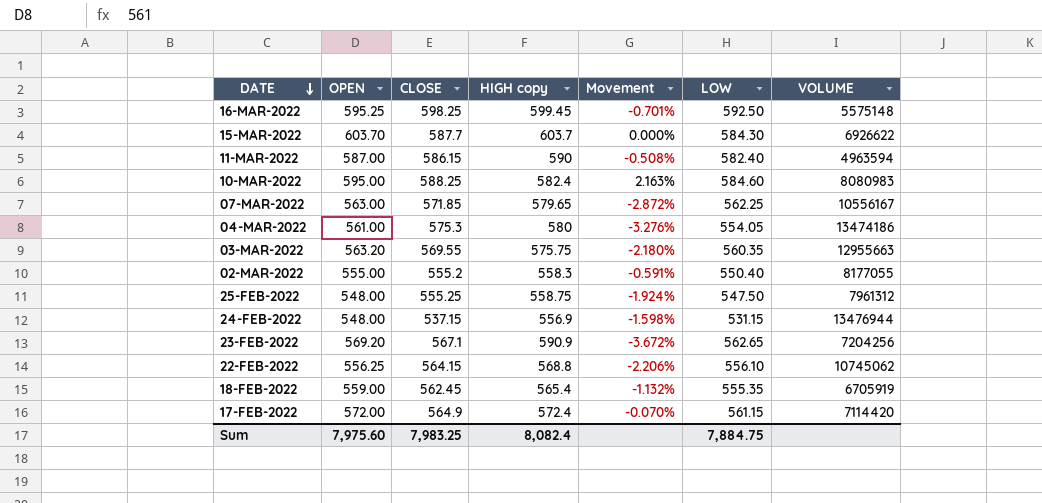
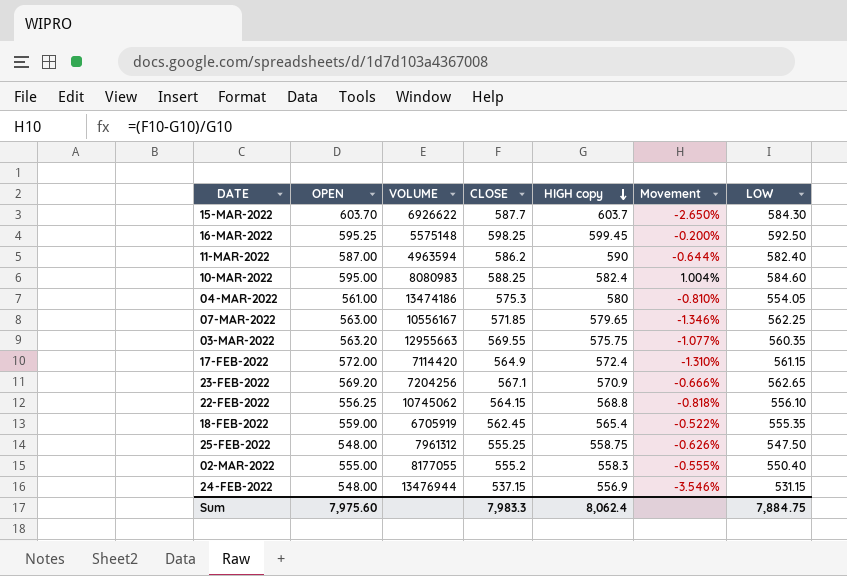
row order: DATE descending -> HIGH copy descending
column VOLUME | position: 7 -> 3
column Movement | formula: ([OPEN] - [HIGH copy]) / [HIGH copy] -> ([CLOSE] - [HIGH copy]) / [HIGH copy]
11-MAR-2022 | CLOSE: 586.15 -> 586.2
23-FEB-2022 | HIGH copy: 590.9 -> 570.9
Sum | CLOSE: 7,983.25 -> 7,983.3
Sum | HIGH copy: 8,082.4 -> 8,062.4

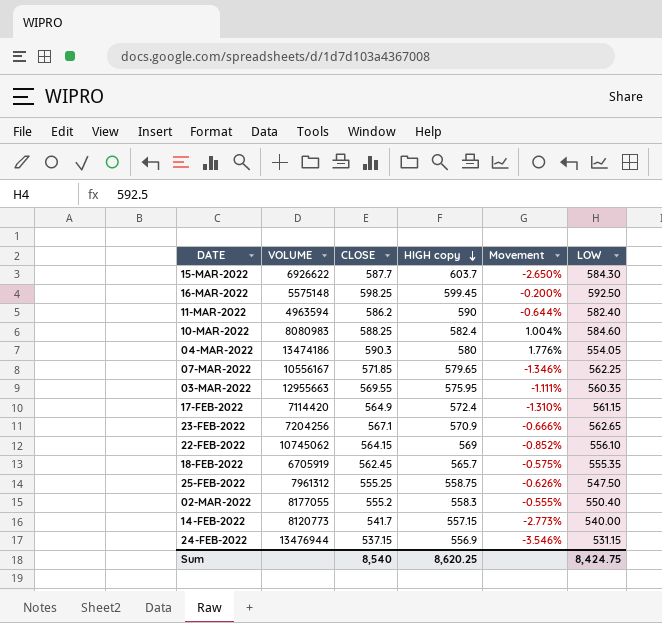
column OPEN | position: 2 -> none
04-MAR-2022 | CLOSE: 575.3 -> 590.3
04-MAR-2022 | Movement: -0.810% -> 1.776%
03-MAR-2022 | HIGH copy: 575.75 -> 575.95
03-MAR-2022 | Movement: -1.077% -> -1.111%
22-FEB-2022 | HIGH copy: 568.8 -> 569
22-FEB-2022 | Movement: -0.818% -> -0.852%
18-FEB-2022 | HIGH copy: 565.4 -> 565.7
18-FEB-2022 | Movement: -0.522% -> -0.575%
row 14-FEB-2022: none -> 8120773 | 541.7 | 557.15 | -2.773% | 540.00
Sum | CLOSE: 7,983.3 -> 8,540
Sum | HIGH copy: 8,062.4 -> 8,620.25
Sum | LOW: 7,884.75 -> 8,424.75

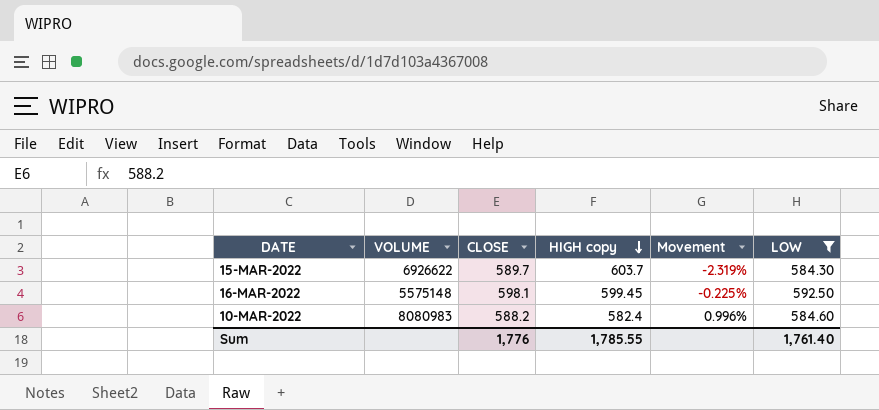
filter: none -> LOW >= 584.30
15-MAR-2022 | CLOSE: 587.7 -> 589.7
15-MAR-2022 | Movement: -2.650% -> -2.319%
16-MAR-2022 | CLOSE: 598.25 -> 598.1
16-MAR-2022 | Movement: -0.200% -> -0.225%
10-MAR-2022 | CLOSE: 588.25 -> 588.2
10-MAR-2022 | Movement: 1.004% -> 0.996%
Sum | CLOSE: 8,540 -> 1,776
Sum | HIGH copy: 8,620.25 -> 1,785.55
Sum | LOW: 8,424.75 -> 1,761.40

